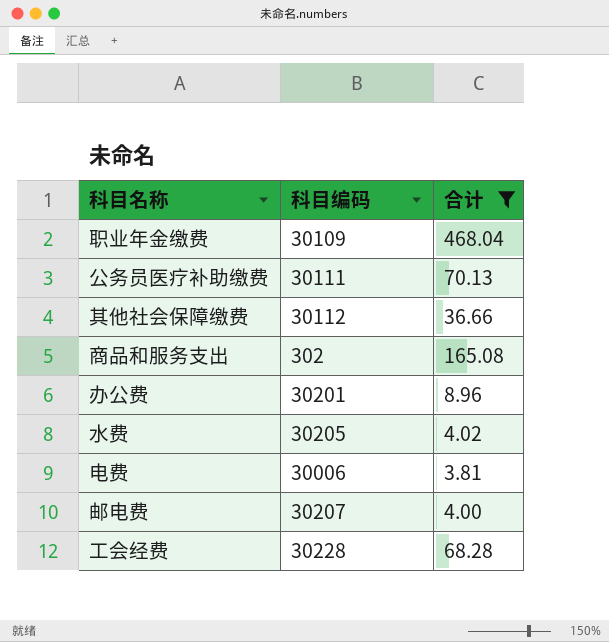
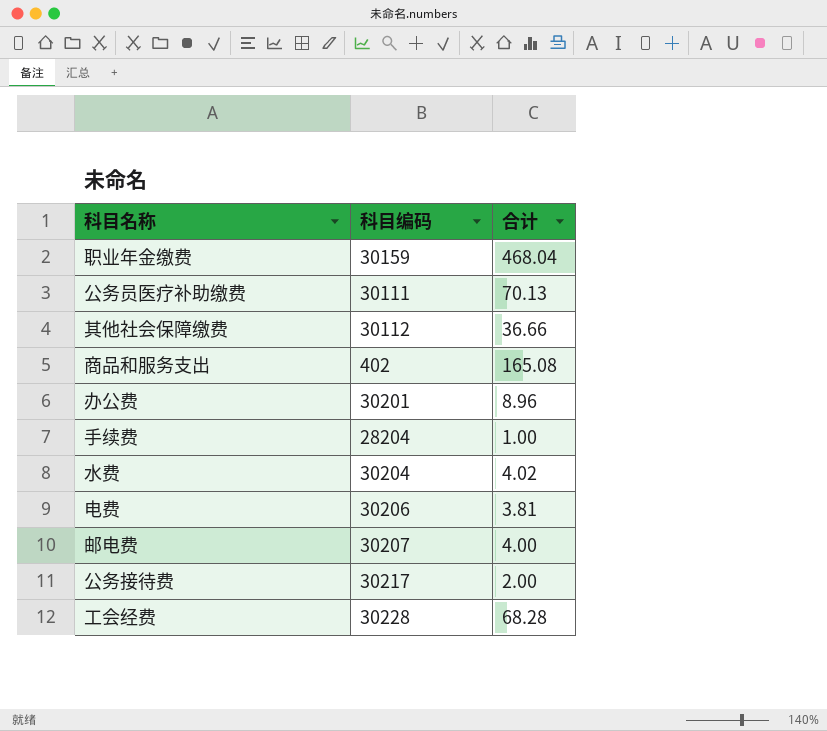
filter: 合计 >= 3.81 -> none
职业年金缴费 | 科目编码: 30109 -> 30159
商品和服务支出 | 科目编码: 302 -> 402
水费 | 科目编码: 30205 -> 30204
电费 | 科目编码: 30006 -> 30206

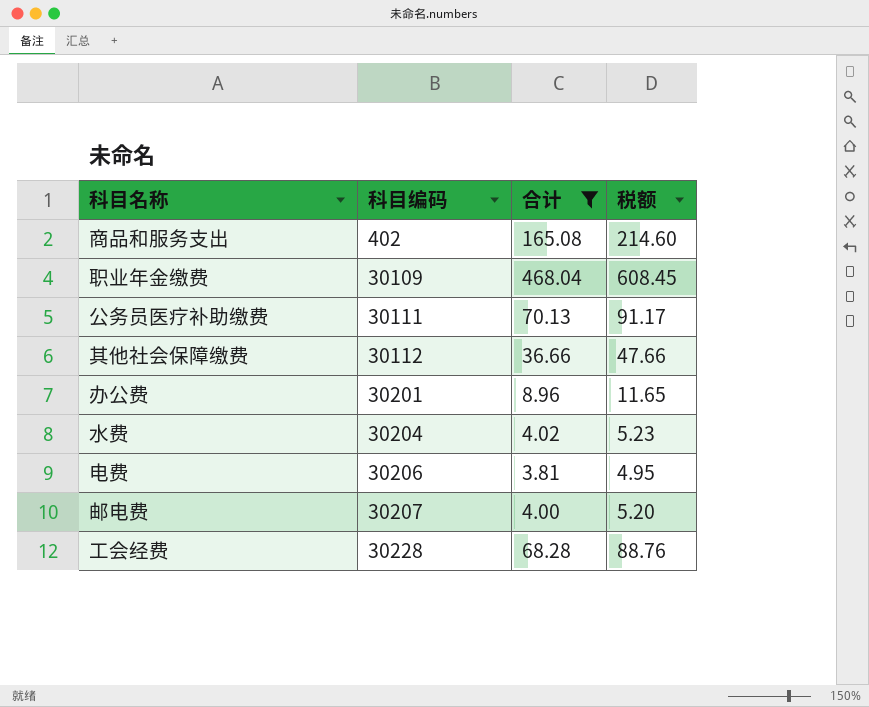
filter: none -> 合计 >= 3.81
row order: none -> 科目编码 ascending
column 税额 | formula: none -> [合计] * 1.3
职业年金缴费 | 科目编码: 30159 -> 30109

